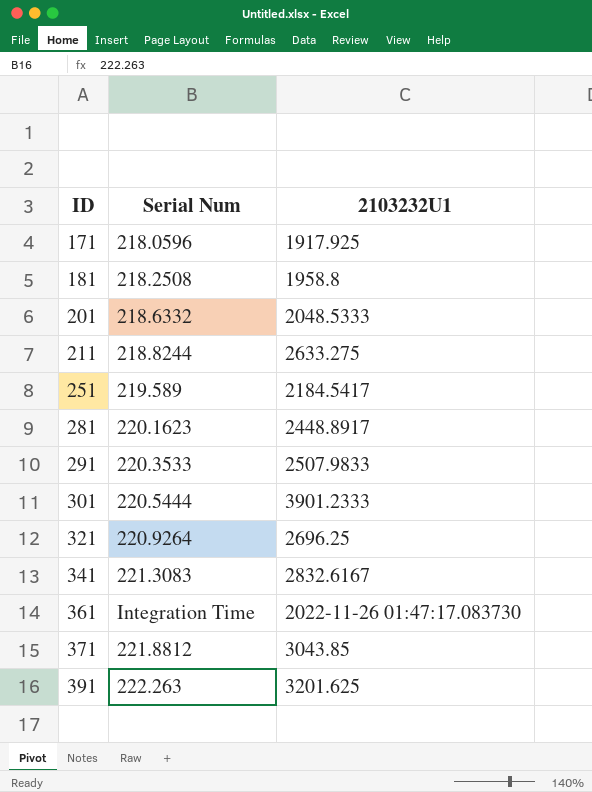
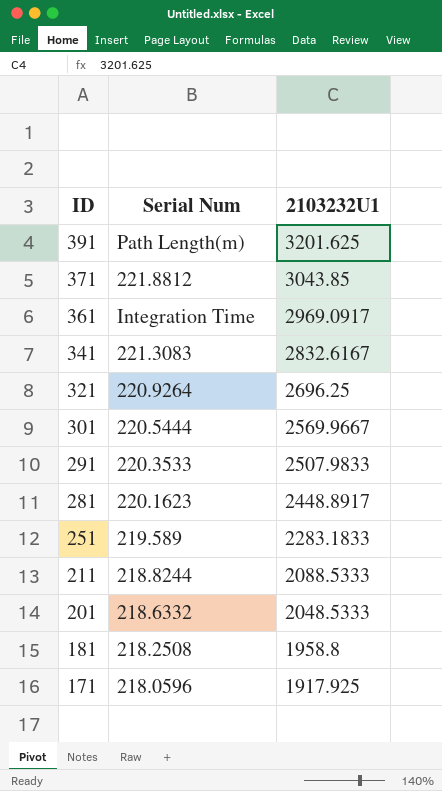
row order: ID ascending -> ID descending
391 | Serial Num: 222.263 -> Path Length(m)
361 | 2103232U1: 2022-11-26 01:47:17.083730 -> 2969.0917
301 | 2103232U1: 3901.2333 -> 2569.9667
251 | 2103232U1: 2184.5417 -> 2283.1833
211 | 2103232U1: 2633.275 -> 2088.5333

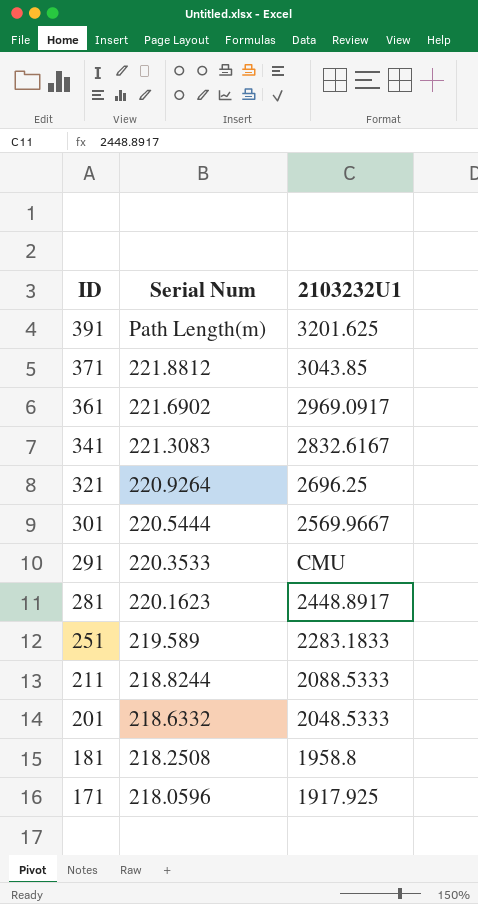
361 | Serial Num: Integration Time -> 221.6902
291 | 2103232U1: 2507.9833 -> CMU

